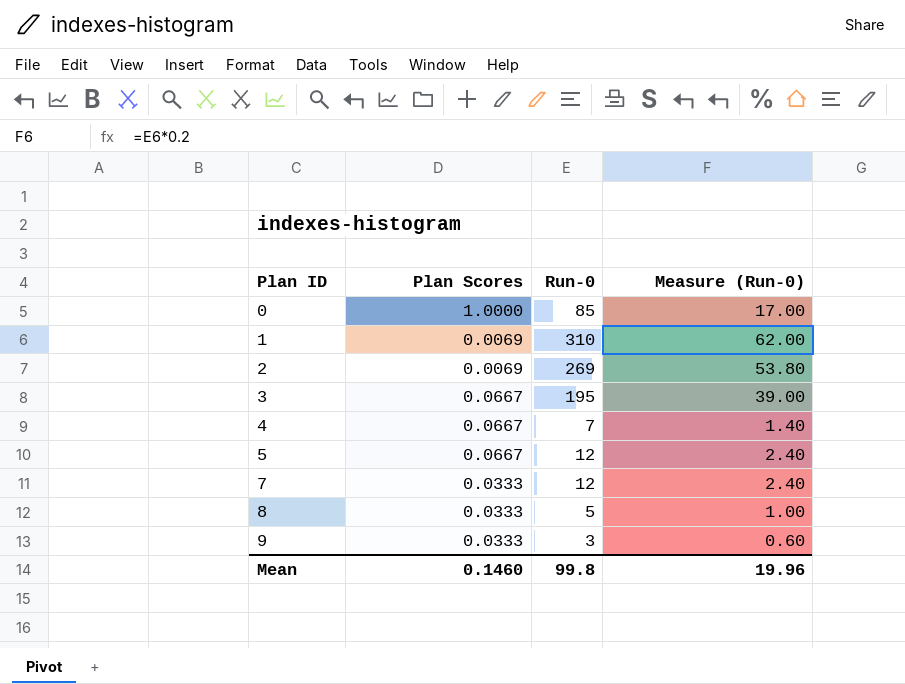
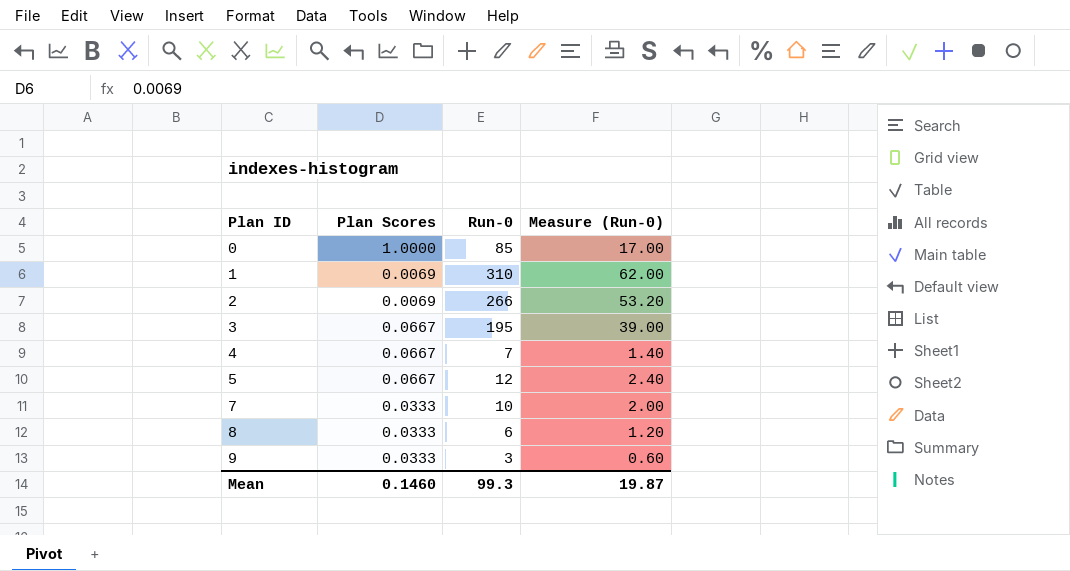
2 | Run-0: 269 -> 266
2 | Measure (Run-0): 53.80 -> 53.20
7 | Run-0: 12 -> 10
7 | Measure (Run-0): 2.40 -> 2.00
8 | Run-0: 5 -> 6
8 | Measure (Run-0): 1.00 -> 1.20
Mean | Run-0: 99.8 -> 99.3
Mean | Measure (Run-0): 19.96 -> 19.87

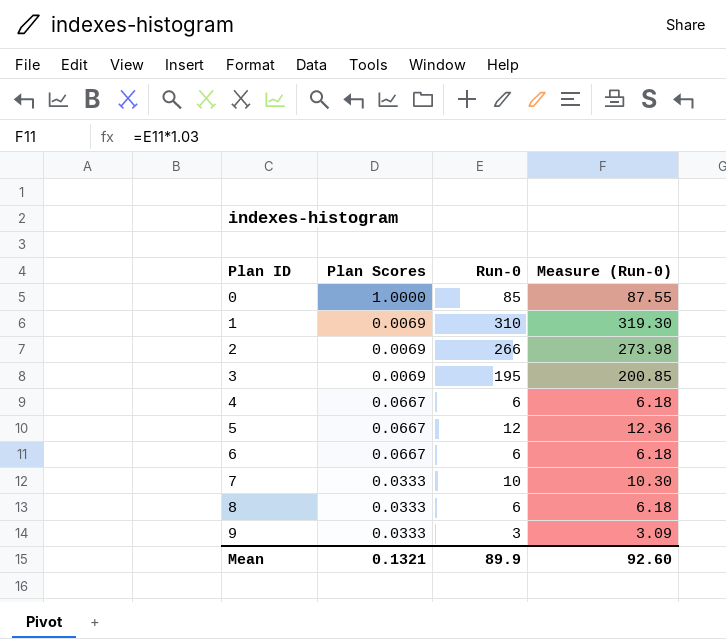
column Measure (Run-0) | formula: [Run-0] * 0.2 -> [Run-0] * 1.03
3 | Plan Scores: 0.0667 -> 0.0069
4 | Run-0: 7 -> 6
row 6: none -> 0.0667 | 6 | 6.18
Mean | Plan Scores: 0.1460 -> 0.1321
Mean | Run-0: 99.3 -> 89.9
Mean | Measure (Run-0): 19.87 -> 92.60

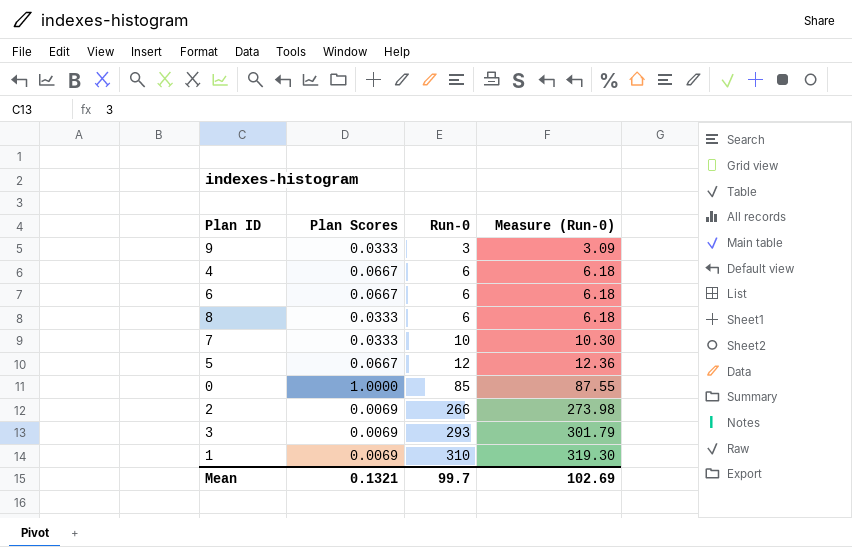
row order: Plan ID ascending -> Run-0 ascending
3 | Run-0: 195 -> 293
3 | Measure (Run-0): 200.85 -> 301.79
Mean | Run-0: 89.9 -> 99.7
Mean | Measure (Run-0): 92.60 -> 102.69

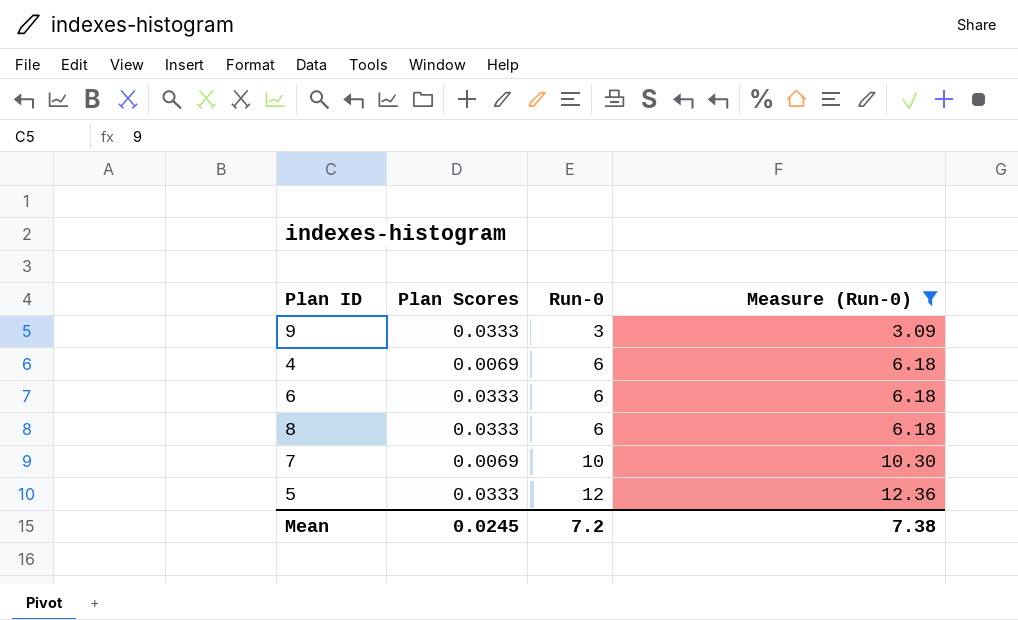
filter: none -> Measure (Run-0) <= 12.36
4 | Plan Scores: 0.0667 -> 0.0069
6 | Plan Scores: 0.0667 -> 0.0333
7 | Plan Scores: 0.0333 -> 0.0069
5 | Plan Scores: 0.0667 -> 0.0333
Mean | Plan Scores: 0.1321 -> 0.0245
Mean | Run-0: 99.7 -> 7.2
Mean | Measure (Run-0): 102.69 -> 7.38

